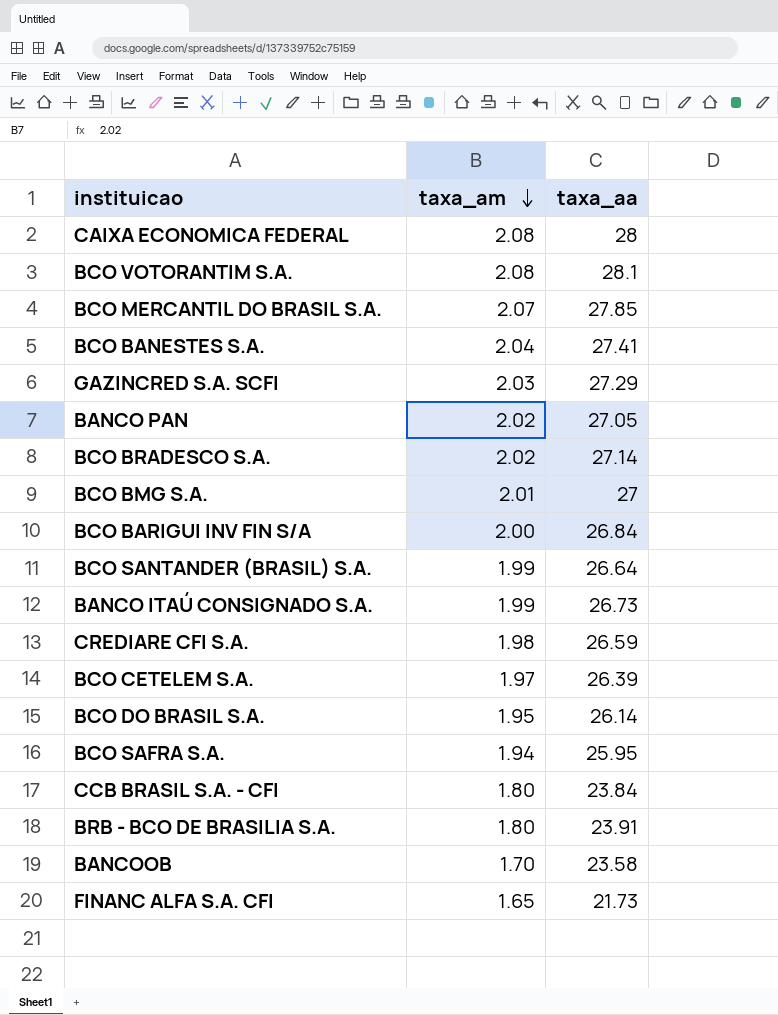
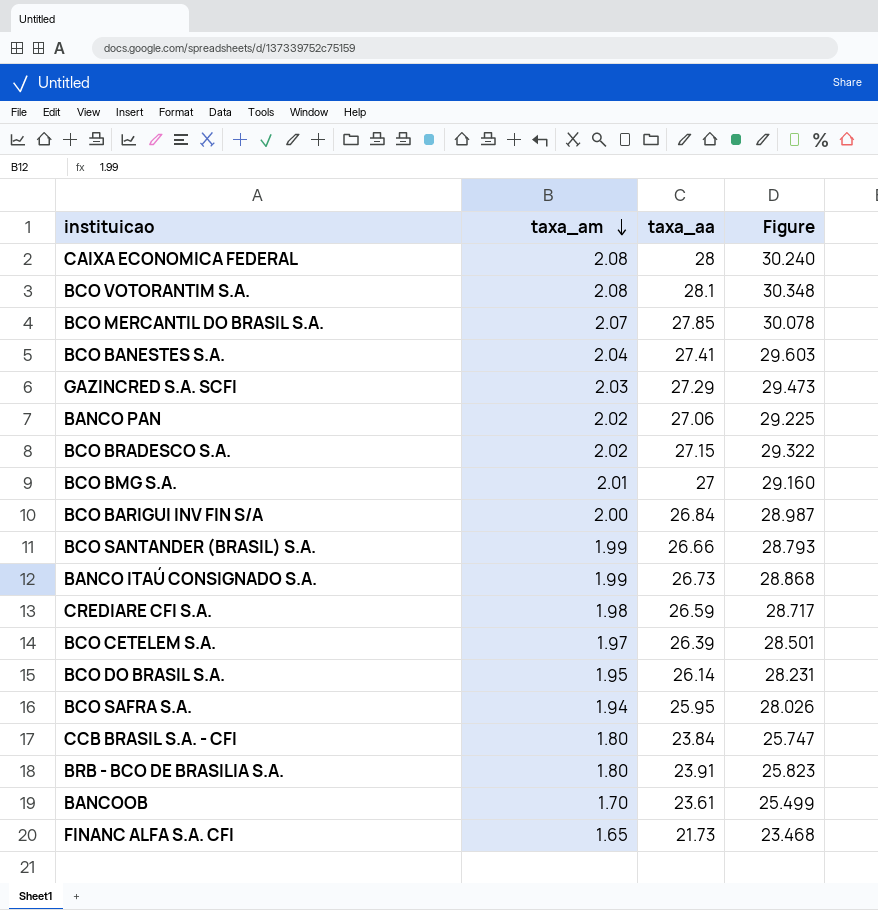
column Figure | formula: none -> [taxa_aa] * 1.08
BANCO PAN | taxa_aa: 27.05 -> 27.06
BCO BRADESCO S.A. | taxa_aa: 27.14 -> 27.15
BCO SANTANDER (BRASIL) S.A. | taxa_aa: 26.64 -> 26.66
BANCOOB | taxa_aa: 23.58 -> 23.61

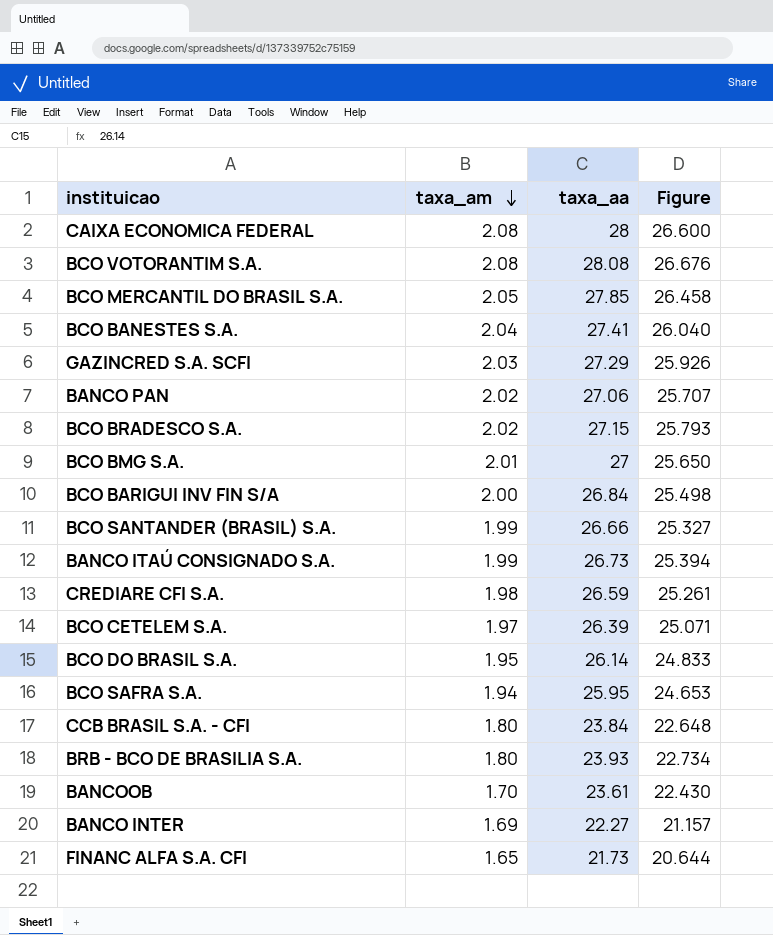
column Figure | formula: [taxa_aa] * 1.08 -> [taxa_aa] * 0.95
BCO VOTORANTIM S.A. | taxa_aa: 28.1 -> 28.08
BCO MERCANTIL DO BRASIL S.A. | taxa_am: 2.07 -> 2.05
BRB - BCO DE BRASILIA S.A. | taxa_aa: 23.91 -> 23.93
row BANCO INTER: none -> 1.69 | 22.27 | 21.157

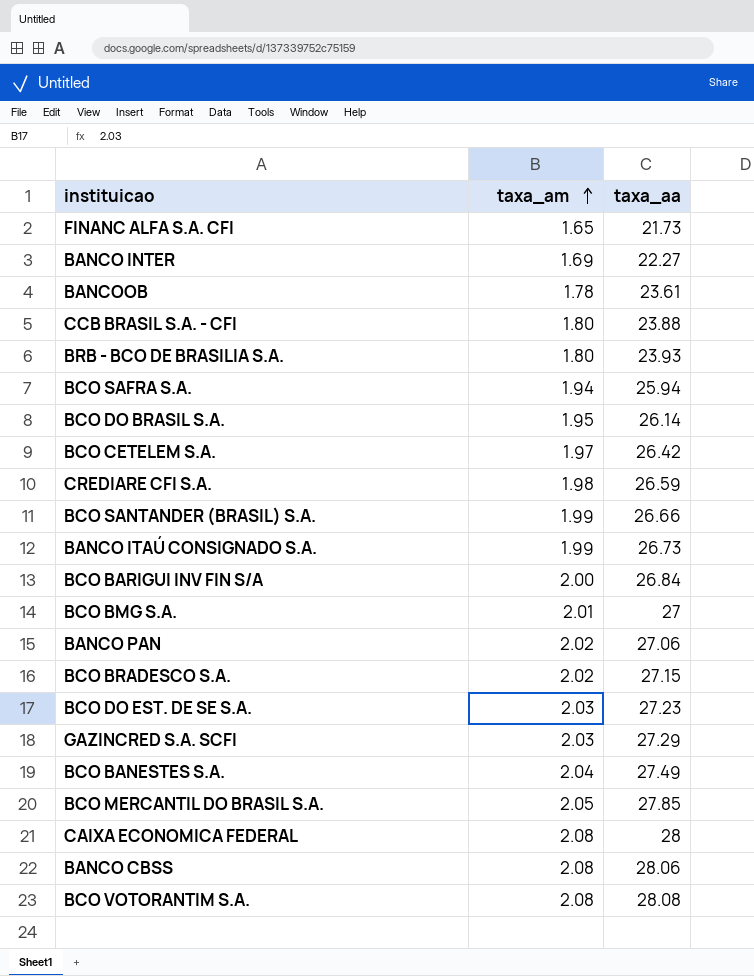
row order: taxa_am descending -> taxa_am ascending
column Figure | formula: [taxa_aa] * 0.95 -> none
BANCOOB | taxa_am: 1.70 -> 1.78
CCB BRASIL S.A. - CFI | taxa_aa: 23.84 -> 23.88
BCO SAFRA S.A. | taxa_aa: 25.95 -> 25.94
BCO CETELEM S.A. | taxa_aa: 26.39 -> 26.42
row BCO DO EST. DE SE S.A.: none -> 2.03 | 27.23
BCO BANESTES S.A. | taxa_aa: 27.41 -> 27.49
row BANCO CBSS: none -> 2.08 | 28.06

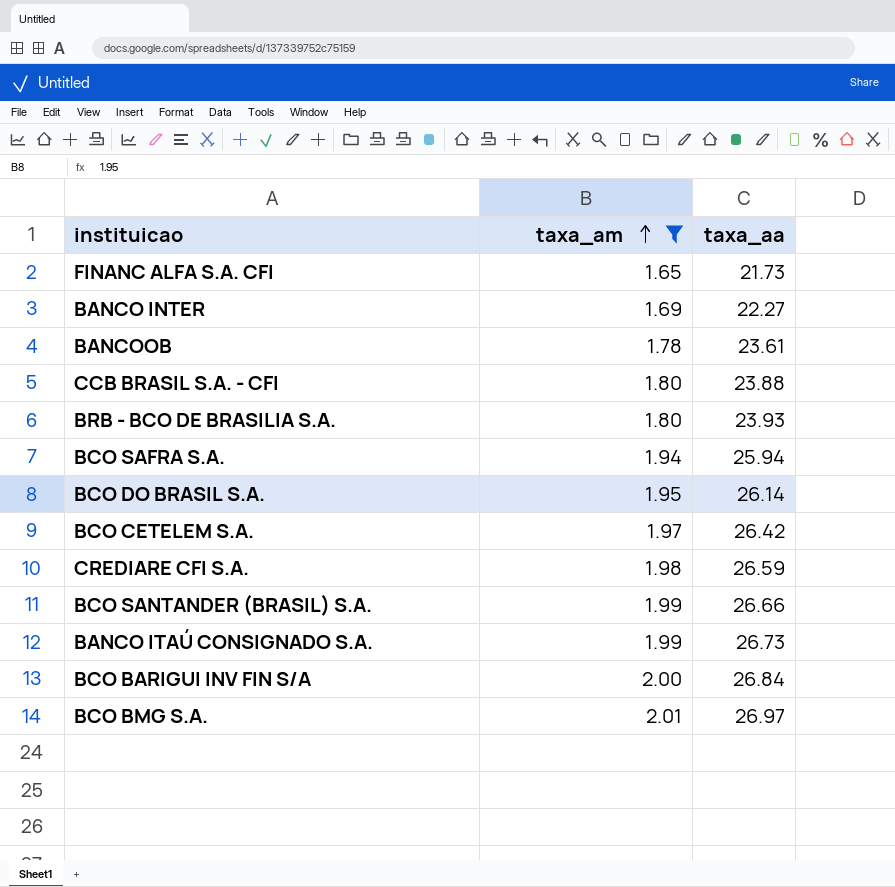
filter: none -> taxa_am <= 2.01
BCO BMG S.A. | taxa_aa: 27 -> 26.97

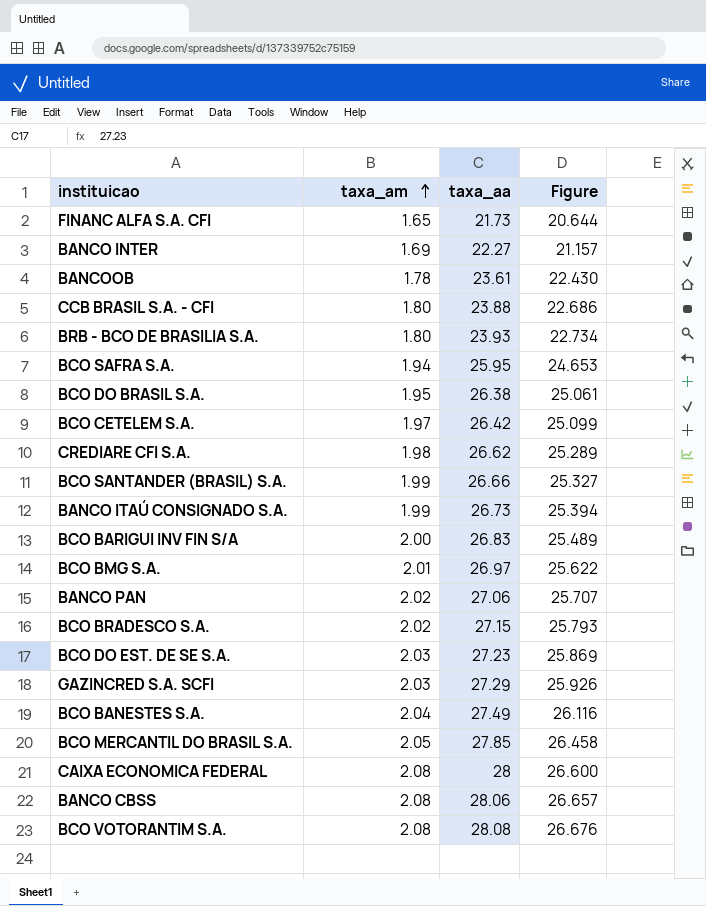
filter: taxa_am <= 2.01 -> none
column Figure | formula: none -> [taxa_aa] * 0.95
BCO SAFRA S.A. | taxa_aa: 25.94 -> 25.95
BCO DO BRASIL S.A. | taxa_aa: 26.14 -> 26.38
CREDIARE CFI S.A. | taxa_aa: 26.59 -> 26.62
BCO BARIGUI INV FIN S/A | taxa_aa: 26.84 -> 26.83

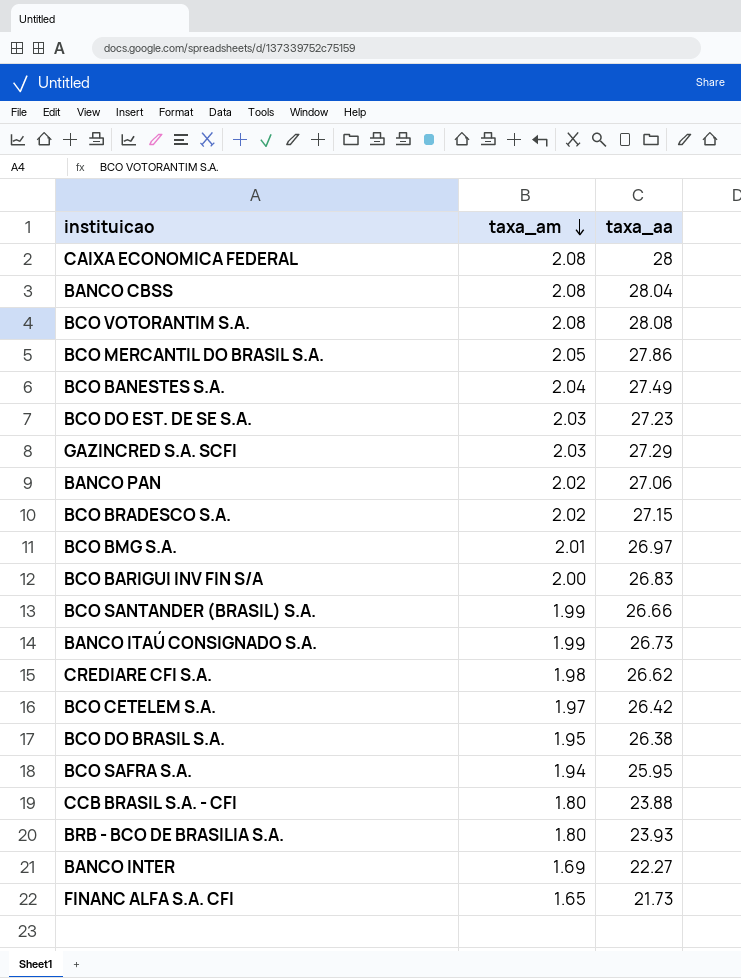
row order: taxa_am ascending -> taxa_am descending
column Figure | formula: [taxa_aa] * 0.95 -> none
row BANCOOB: 1.78 | 23.61 | 22.430 -> none
BANCO CBSS | taxa_aa: 28.06 -> 28.04
BCO MERCANTIL DO BRASIL S.A. | taxa_aa: 27.85 -> 27.86

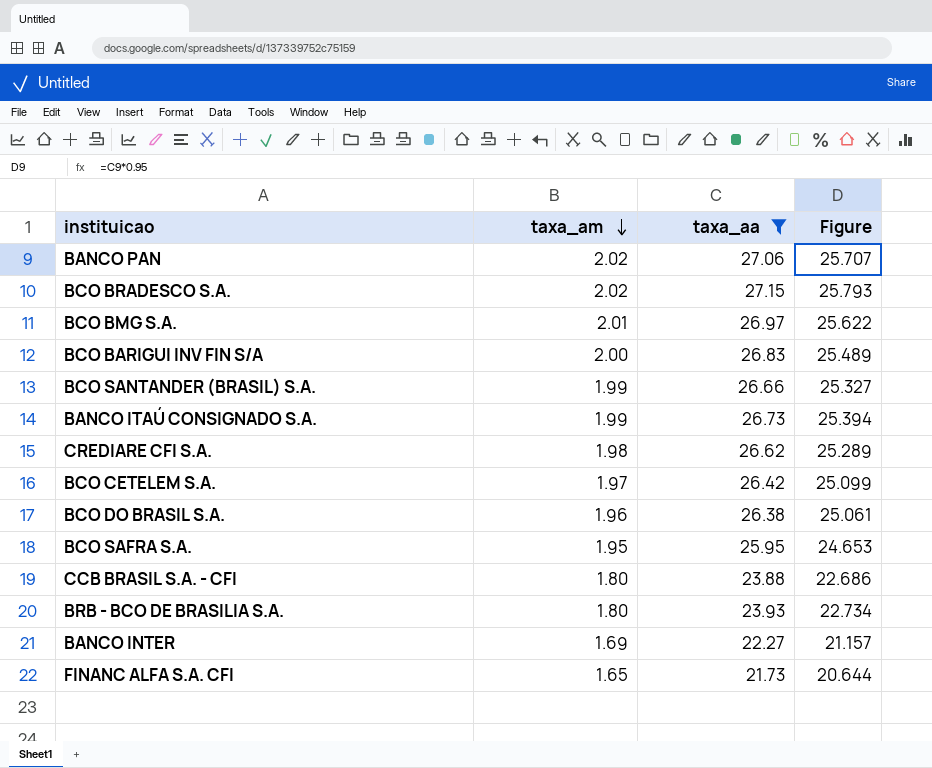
filter: none -> taxa_aa <= 27.15
column Figure | formula: none -> [taxa_aa] * 0.95
BCO DO BRASIL S.A. | taxa_am: 1.95 -> 1.96
BCO SAFRA S.A. | taxa_am: 1.94 -> 1.95

